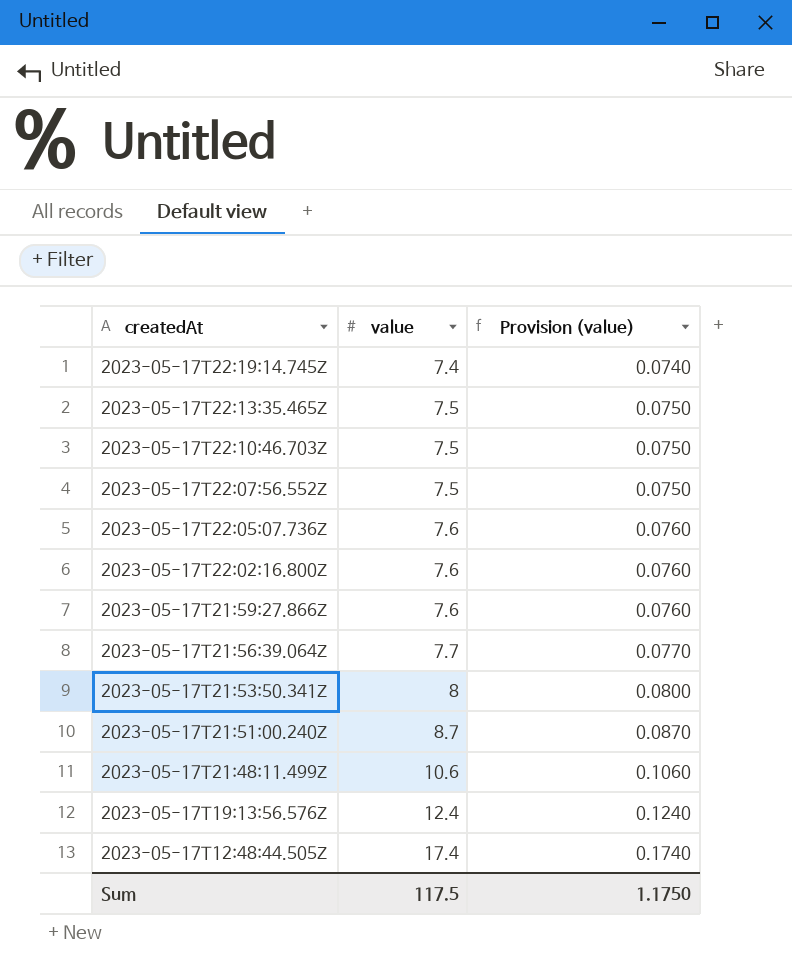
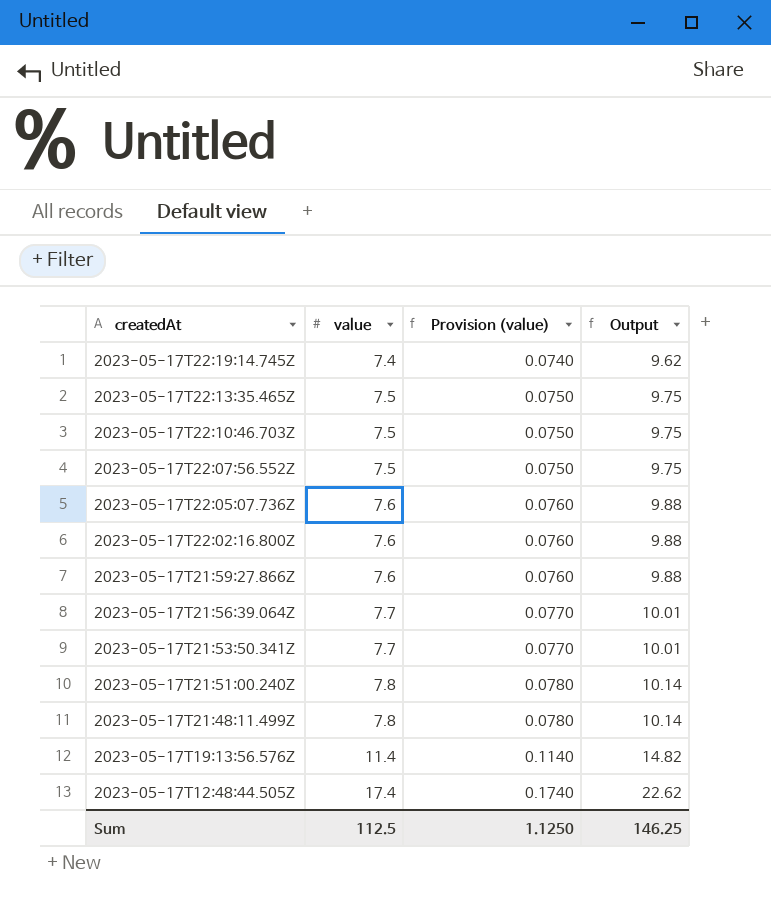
column Output | formula: none -> [value] * 1.3
2023-05-17T21:53:50.341Z | value: 8 -> 7.7
2023-05-17T21:53:50.341Z | Provision (value): 0.0800 -> 0.0770
2023-05-17T21:51:00.240Z | value: 8.7 -> 7.8
2023-05-17T21:51:00.240Z | Provision (value): 0.0870 -> 0.0780
2023-05-17T21:48:11.499Z | value: 10.6 -> 7.8
2023-05-17T21:48:11.499Z | Provision (value): 0.1060 -> 0.0780
2023-05-17T19:13:56.576Z | value: 12.4 -> 11.4
2023-05-17T19:13:56.576Z | Provision (value): 0.1240 -> 0.1140
Sum | value: 117.5 -> 112.5
Sum | Provision (value): 1.1750 -> 1.1250

